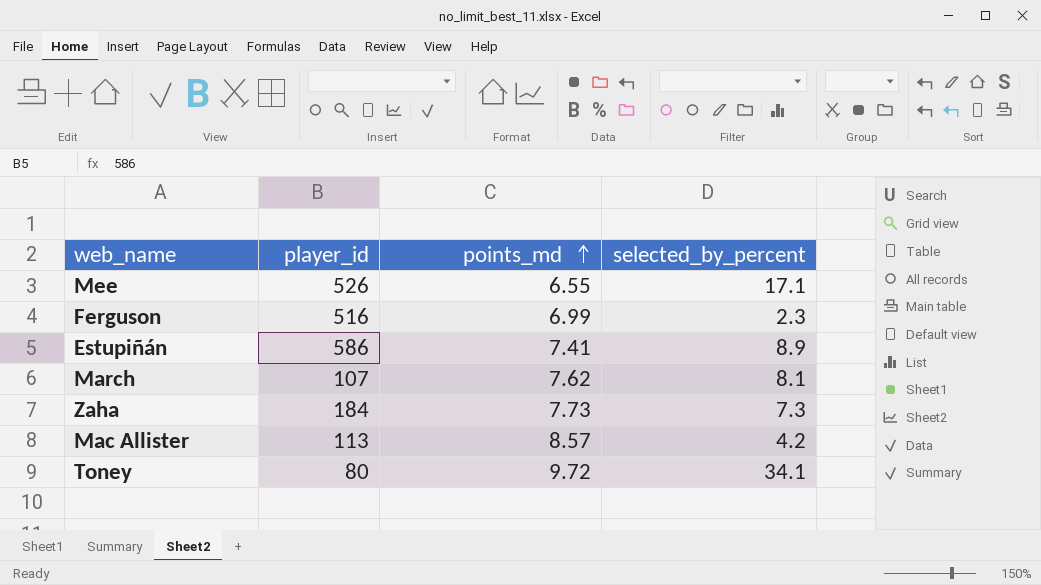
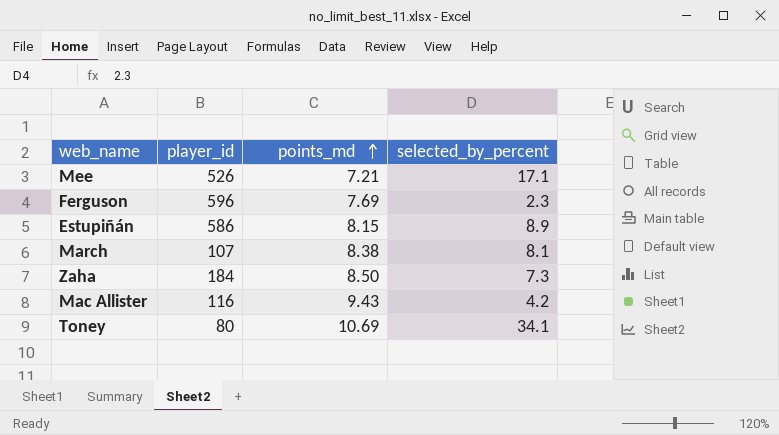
Mee | points_md: 6.55 -> 7.21
Ferguson | player_id: 516 -> 596
Ferguson | points_md: 6.99 -> 7.69
Estupiñán | points_md: 7.41 -> 8.15
March | points_md: 7.62 -> 8.38
Zaha | points_md: 7.73 -> 8.50
Mac Allister | player_id: 113 -> 116
Mac Allister | points_md: 8.57 -> 9.43
Toney | points_md: 9.72 -> 10.69

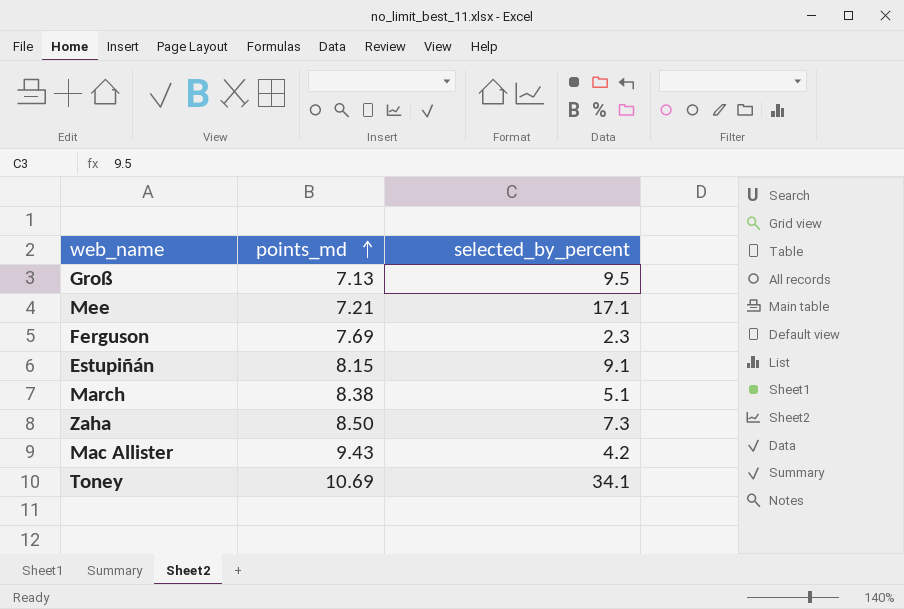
column player_id | position: 2 -> none
row Groß: none -> 7.13 | 9.5
Estupiñán | selected_by_percent: 8.9 -> 9.1
March | selected_by_percent: 8.1 -> 5.1

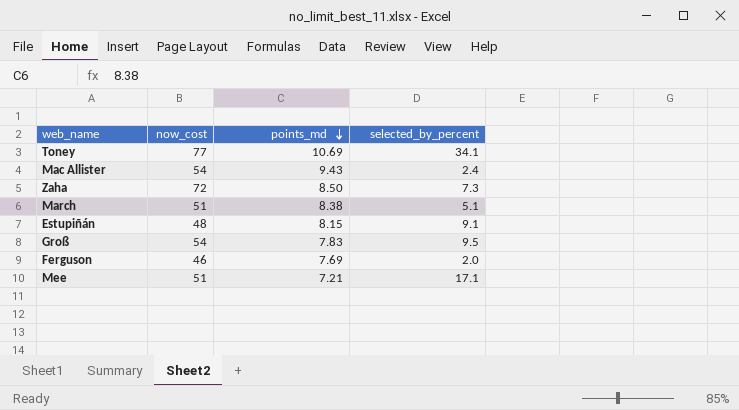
row order: points_md ascending -> points_md descending
column now_cost | position: none -> 2
Mac Allister | selected_by_percent: 4.2 -> 2.4
Groß | points_md: 7.13 -> 7.83
Ferguson | selected_by_percent: 2.3 -> 2.0

